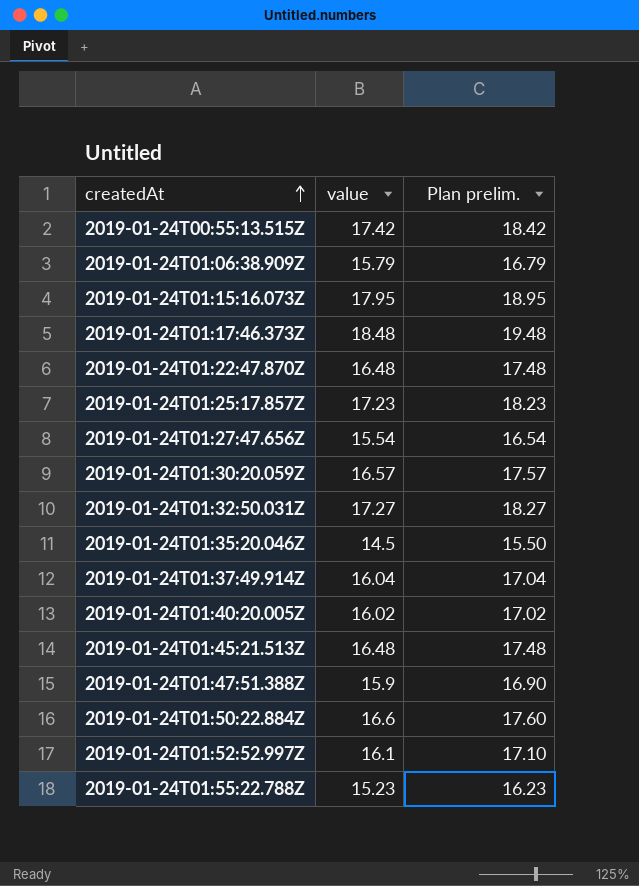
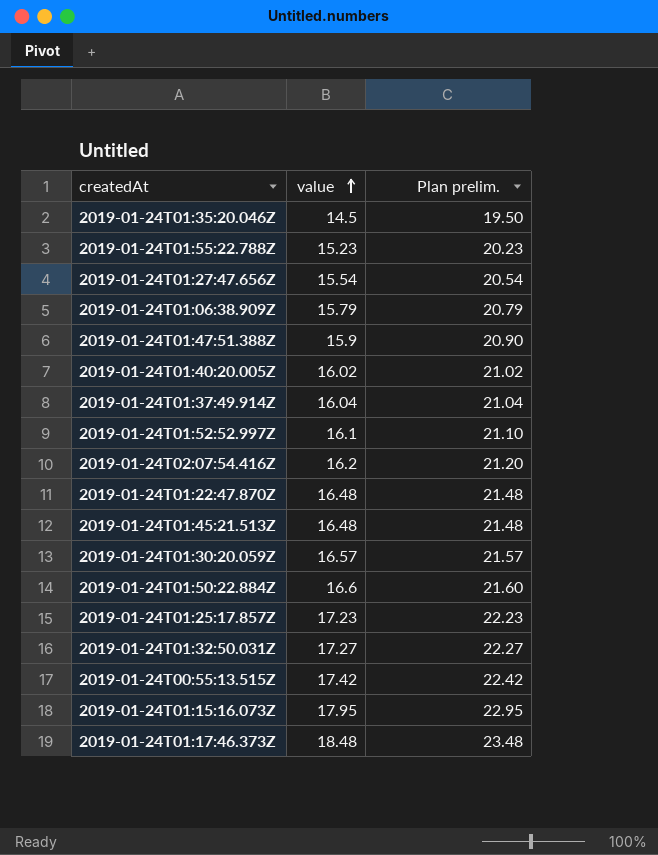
row order: createdAt ascending -> value ascending
column Plan prelim. | formula: [value] + 1 -> [value] + 5
row 2019-01-24T02:07:54.416Z: none -> 16.2 | 21.20

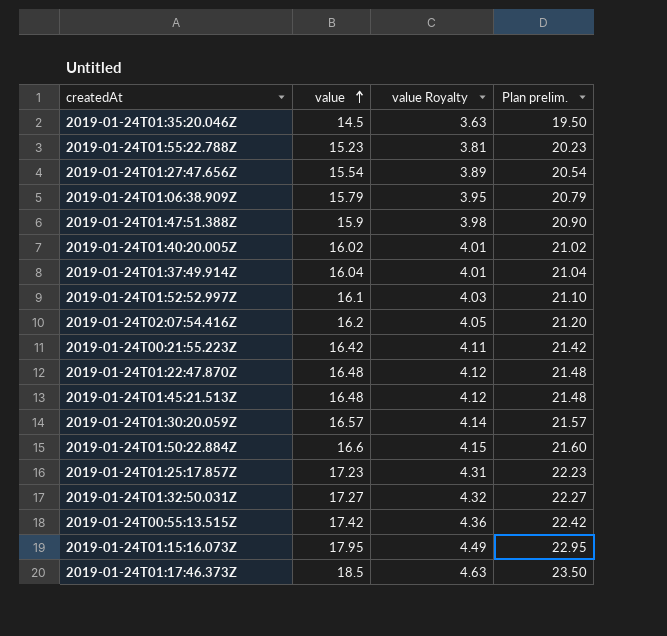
column value Royalty | formula: none -> [value] * 0.25
row 2019-01-24T00:21:55.223Z: none -> 16.42 | 4.11 | 21.42
2019-01-24T01:17:46.373Z | value: 18.48 -> 18.5
2019-01-24T01:17:46.373Z | Plan prelim.: 23.48 -> 23.50

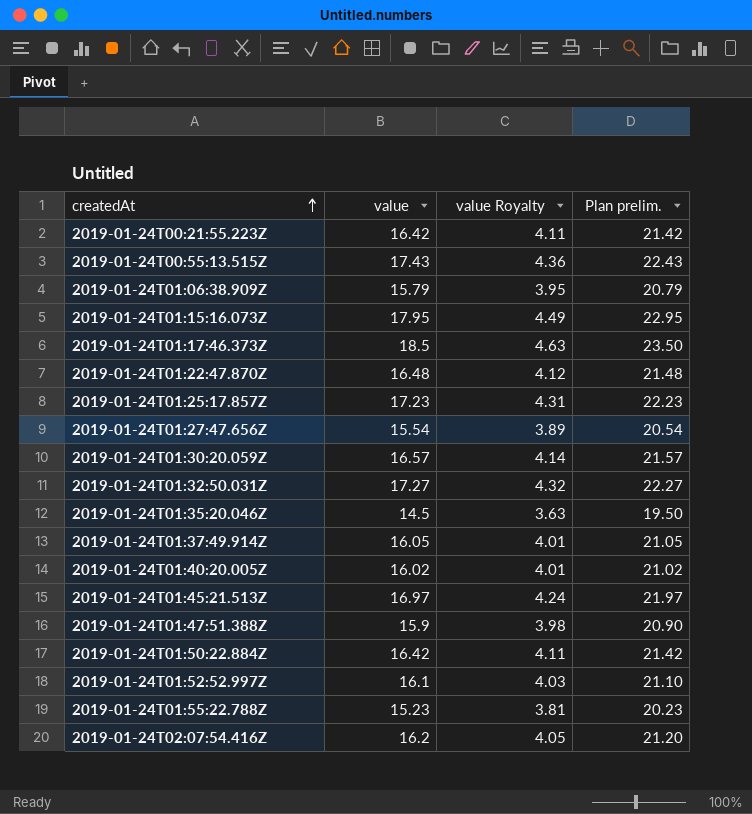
row order: value ascending -> createdAt ascending
2019-01-24T00:55:13.515Z | value: 17.42 -> 17.43
2019-01-24T00:55:13.515Z | Plan prelim.: 22.42 -> 22.43
2019-01-24T01:37:49.914Z | value: 16.04 -> 16.05
2019-01-24T01:37:49.914Z | Plan prelim.: 21.04 -> 21.05
2019-01-24T01:45:21.513Z | value: 16.48 -> 16.97
2019-01-24T01:45:21.513Z | value Royalty: 4.12 -> 4.24
2019-01-24T01:45:21.513Z | Plan prelim.: 21.48 -> 21.97
2019-01-24T01:50:22.884Z | value: 16.6 -> 16.42
2019-01-24T01:50:22.884Z | value Royalty: 4.15 -> 4.11
2019-01-24T01:50:22.884Z | Plan prelim.: 21.60 -> 21.42

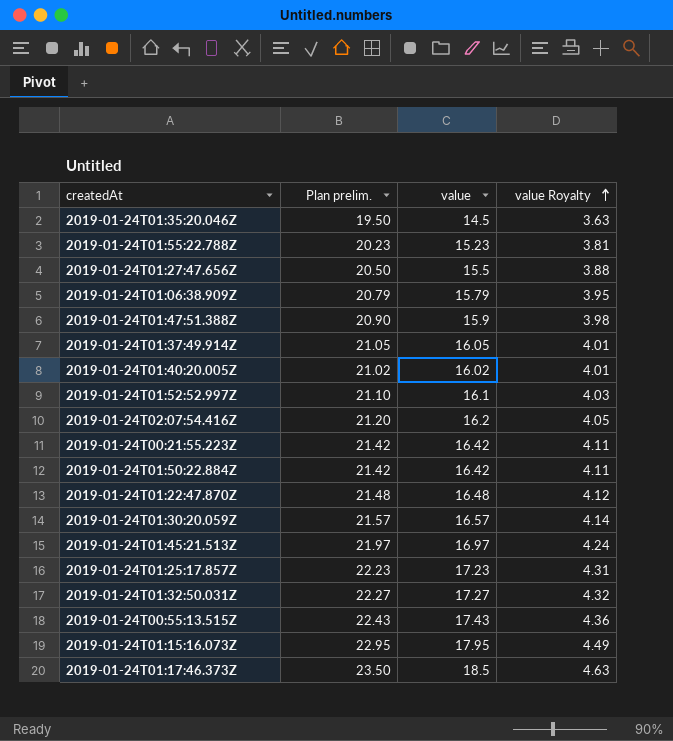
row order: createdAt ascending -> value Royalty ascending
column Plan prelim. | position: 4 -> 2
2019-01-24T01:27:47.656Z | Plan prelim.: 20.54 -> 20.50
2019-01-24T01:27:47.656Z | value: 15.54 -> 15.5
2019-01-24T01:27:47.656Z | value Royalty: 3.89 -> 3.88

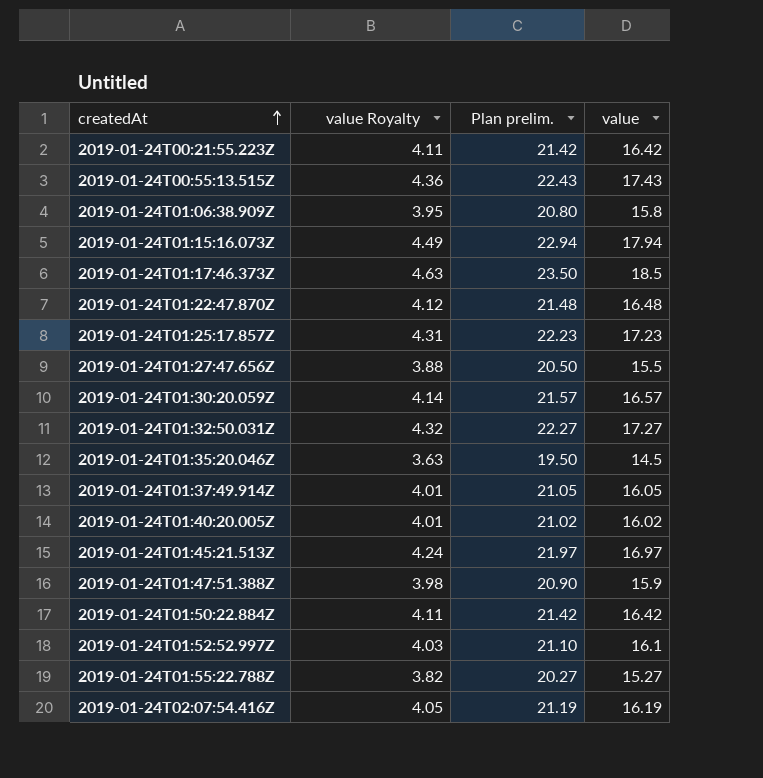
row order: value Royalty ascending -> createdAt ascending
column value Royalty | position: 4 -> 2
2019-01-24T01:06:38.909Z | Plan prelim.: 20.79 -> 20.80
2019-01-24T01:06:38.909Z | value: 15.79 -> 15.8
2019-01-24T01:15:16.073Z | Plan prelim.: 22.95 -> 22.94
2019-01-24T01:15:16.073Z | value: 17.95 -> 17.94
2019-01-24T01:55:22.788Z | value Royalty: 3.81 -> 3.82
2019-01-24T01:55:22.788Z | Plan prelim.: 20.23 -> 20.27
2019-01-24T01:55:22.788Z | value: 15.23 -> 15.27
2019-01-24T02:07:54.416Z | Plan prelim.: 21.20 -> 21.19
2019-01-24T02:07:54.416Z | value: 16.2 -> 16.19

